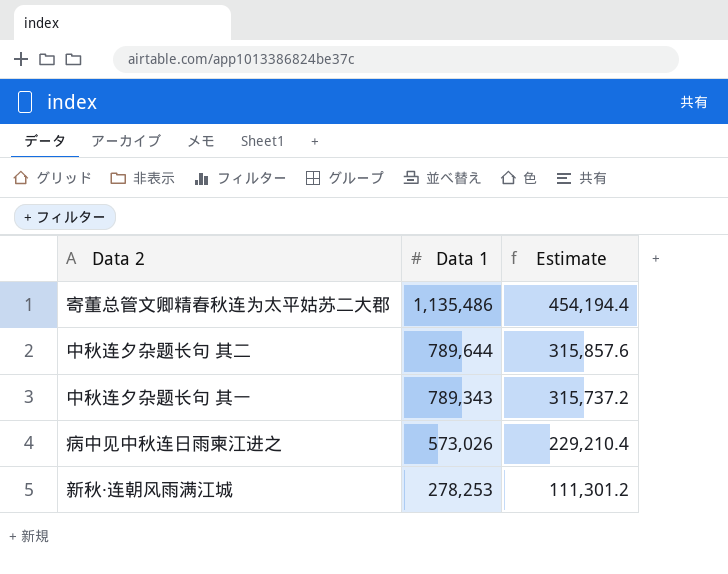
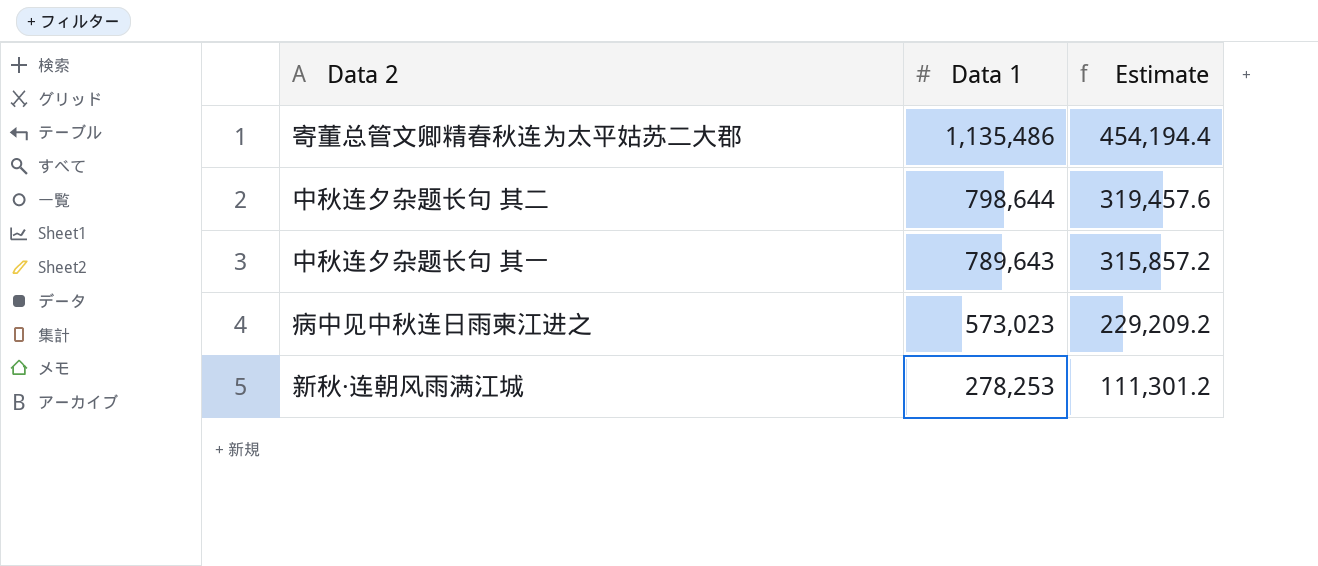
中秋连夕杂题长句 其二 | Data 1: 789,644 -> 798,644
中秋连夕杂题长句 其二 | Estimate: 315,857.6 -> 319,457.6
中秋连夕杂题长句 其一 | Data 1: 789,343 -> 789,643
中秋连夕杂题长句 其一 | Estimate: 315,737.2 -> 315,857.2
病中见中秋连日雨柬江进之 | Data 1: 573,026 -> 573,023
病中见中秋连日雨柬江进之 | Estimate: 229,210.4 -> 229,209.2

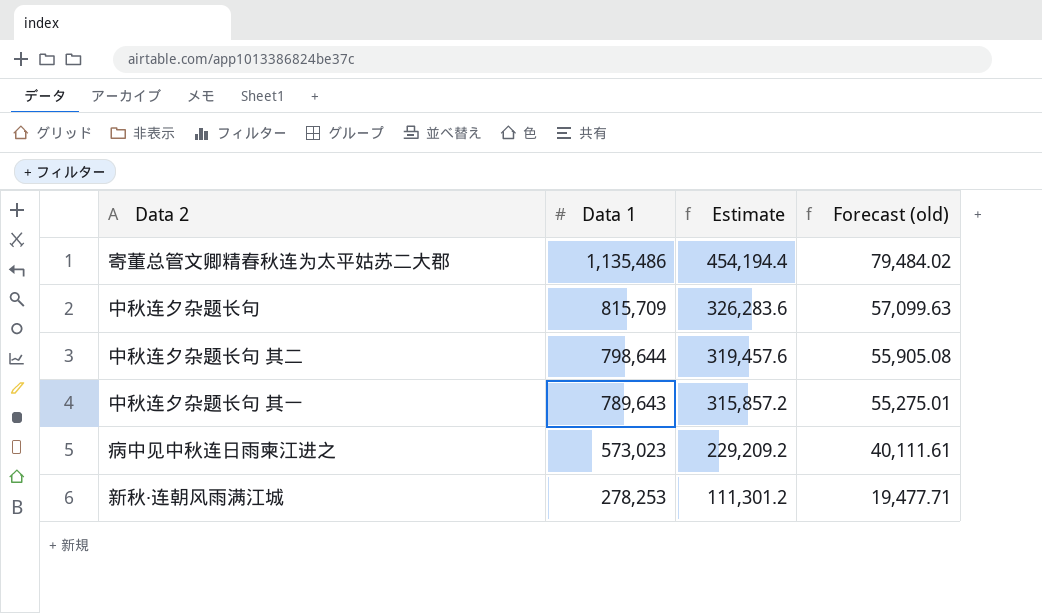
column Forecast (old) | formula: none -> [Data 1] * 0.07
row 中秋连夕杂题长句: none -> 815,709 | 326,283.6 | 57,099.63

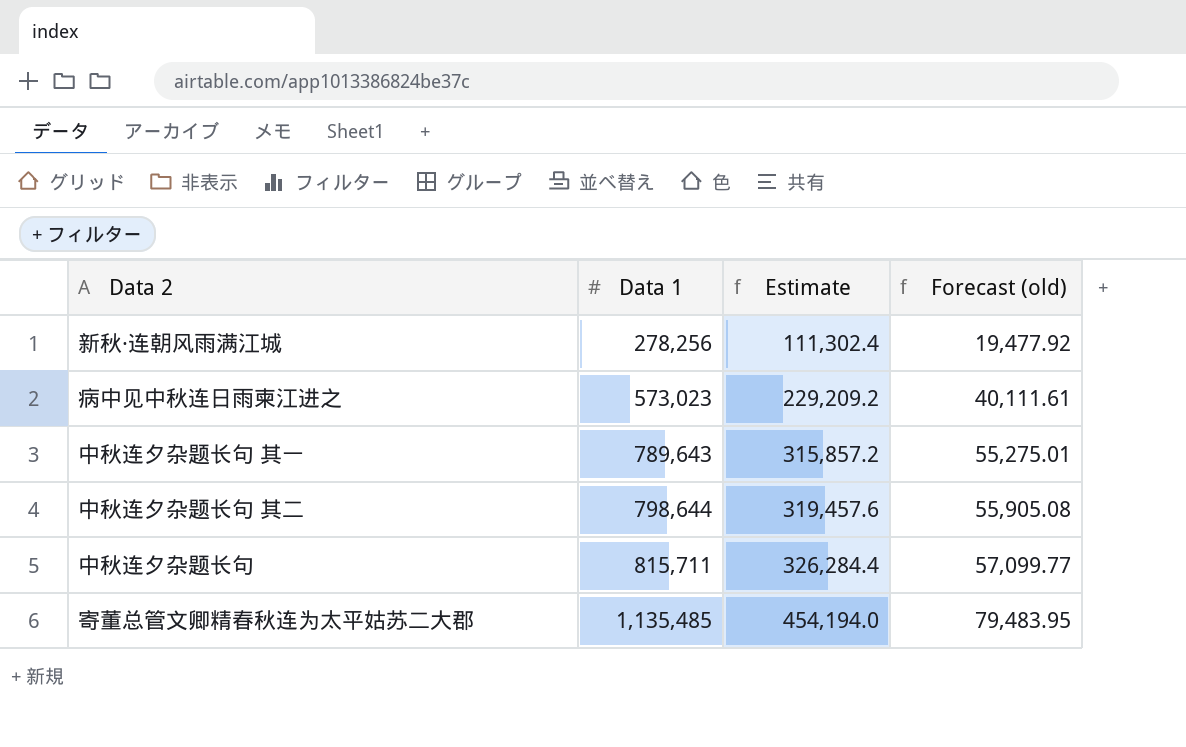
row order: Data 1 descending -> Data 1 ascending
新秋·连朝风雨满江城 | Data 1: 278,253 -> 278,256
新秋·连朝风雨满江城 | Estimate: 111,301.2 -> 111,302.4
新秋·连朝风雨满江城 | Forecast (old): 19,477.71 -> 19,477.92
中秋连夕杂题长句 | Data 1: 815,709 -> 815,711
中秋连夕杂题长句 | Estimate: 326,283.6 -> 326,284.4
中秋连夕杂题长句 | Forecast (old): 57,099.63 -> 57,099.77
寄董总管文卿精春秋连为太平姑苏二大郡 | Data 1: 1,135,486 -> 1,135,485
寄董总管文卿精春秋连为太平姑苏二大郡 | Estimate: 454,194.4 -> 454,194.0
寄董总管文卿精春秋连为太平姑苏二大郡 | Forecast (old): 79,484.02 -> 79,483.95

